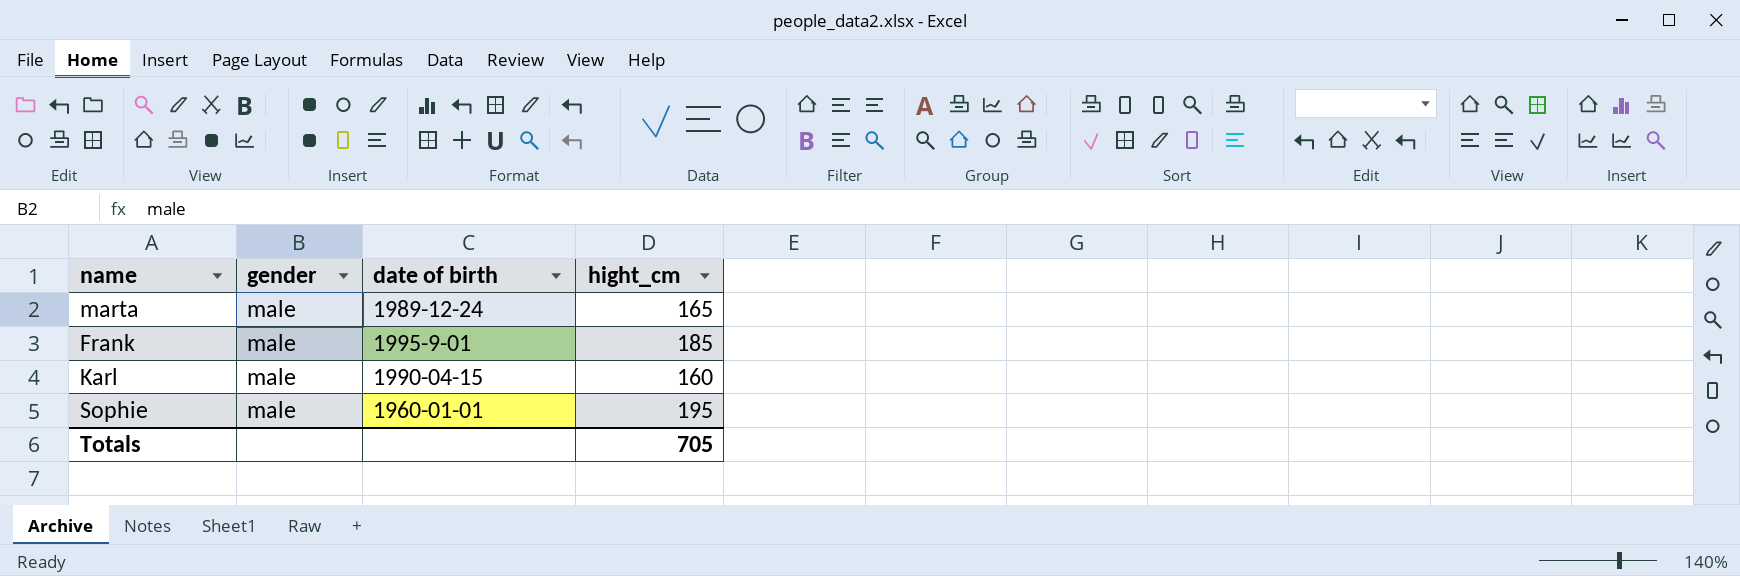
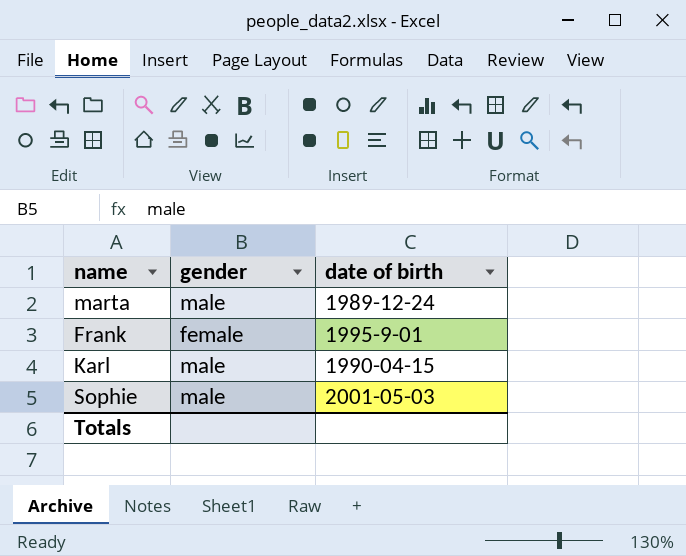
column hight_cm | position: 4 -> none
Frank | gender: male -> female
Sophie | date of birth: 1960-01-01 -> 2001-05-03

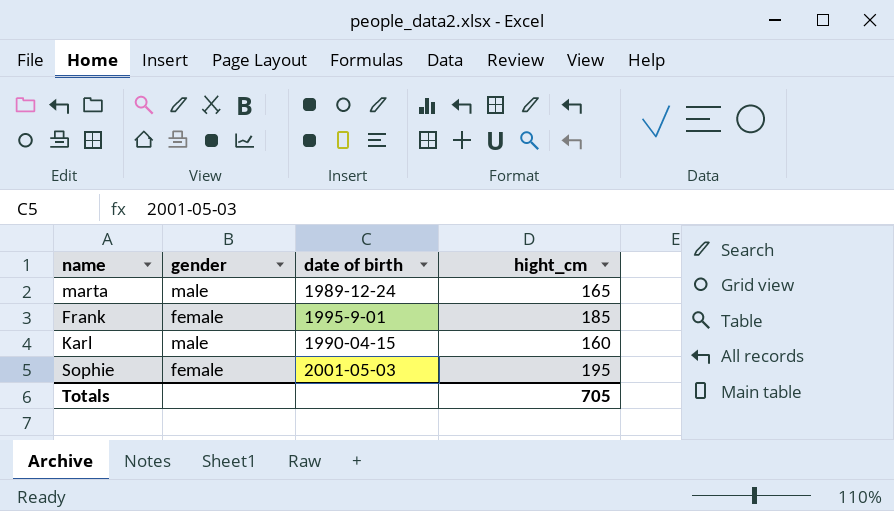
column hight_cm | position: none -> 4
Sophie | gender: male -> female

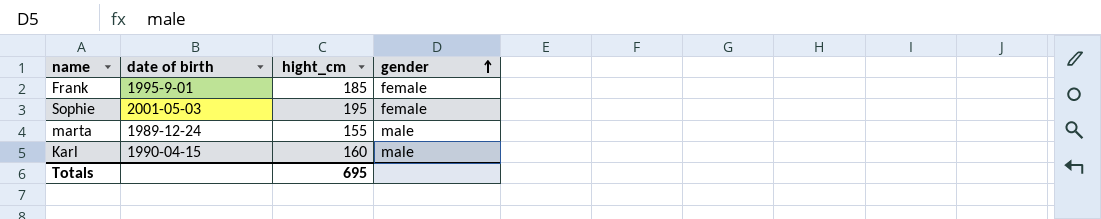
row order: none -> gender ascending
column gender | position: 2 -> 4
marta | hight_cm: 165 -> 155
Totals | hight_cm: 705 -> 695

